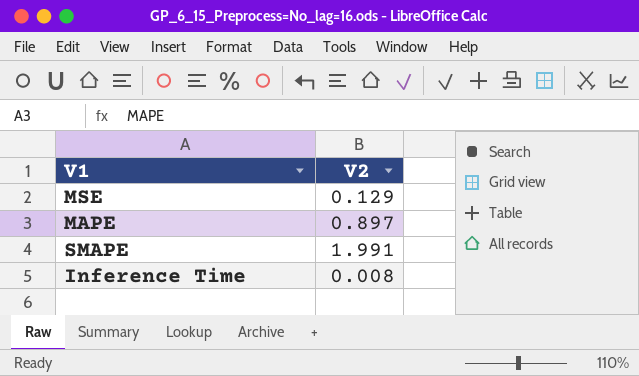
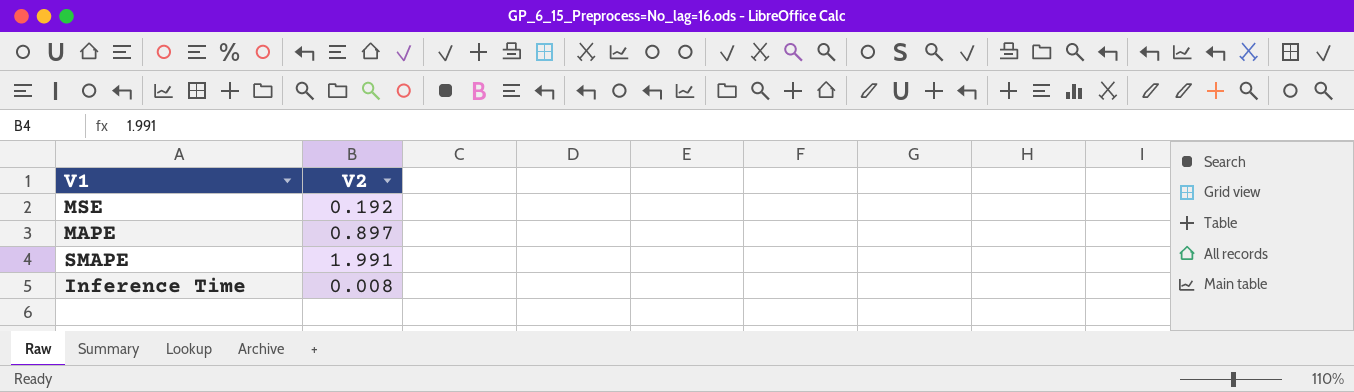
MSE | V2: 0.129 -> 0.192

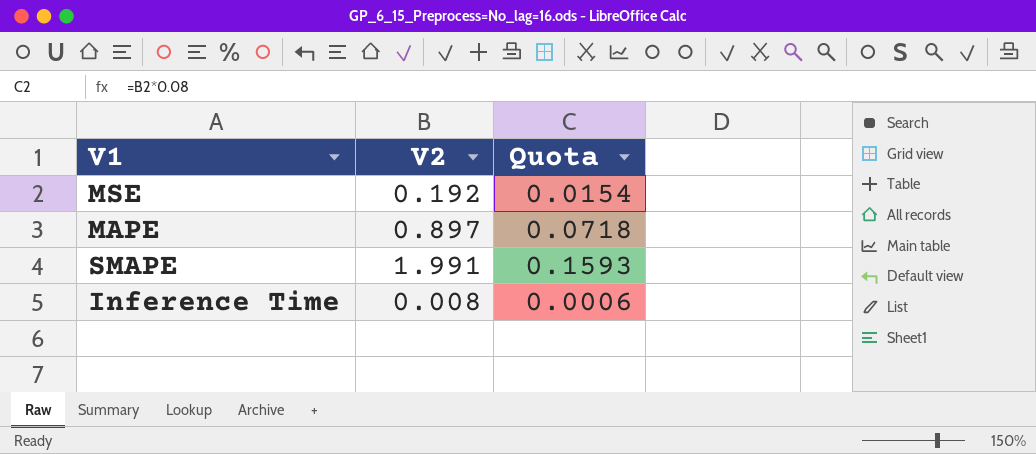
column Quota | formula: none -> [V2] * 0.08

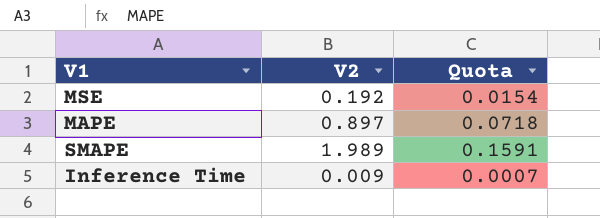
SMAPE | V2: 1.991 -> 1.989
SMAPE | Quota: 0.1593 -> 0.1591
Inference Time | V2: 0.008 -> 0.009
Inference Time | Quota: 0.0006 -> 0.0007

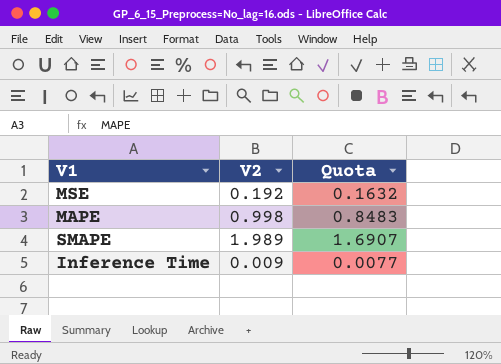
column Quota | formula: [V2] * 0.08 -> [V2] * 0.85
MAPE | V2: 0.897 -> 0.998

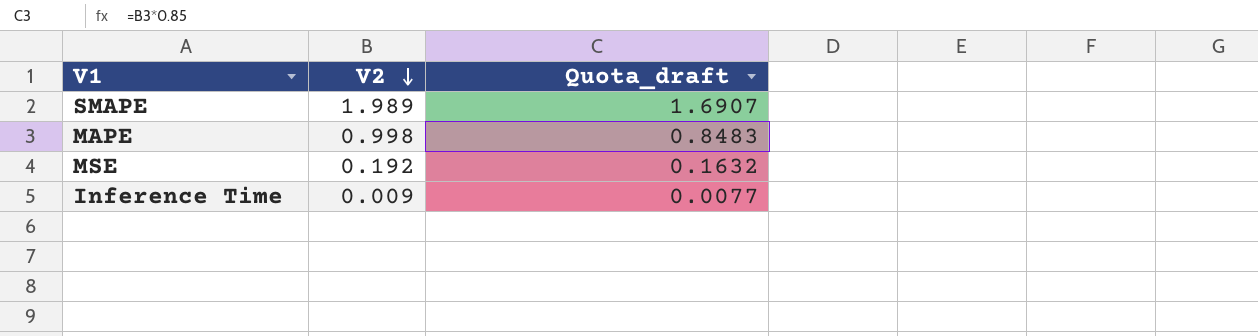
row order: none -> V2 descending
column name: Quota -> Quota_draft

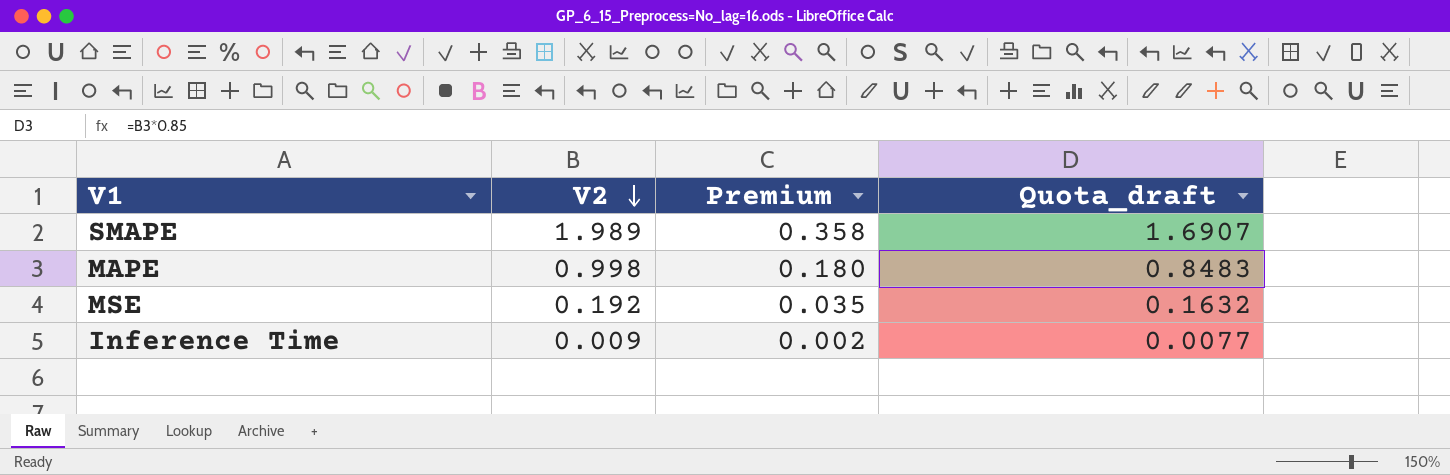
column Premium | formula: none -> [V2] * 0.18

